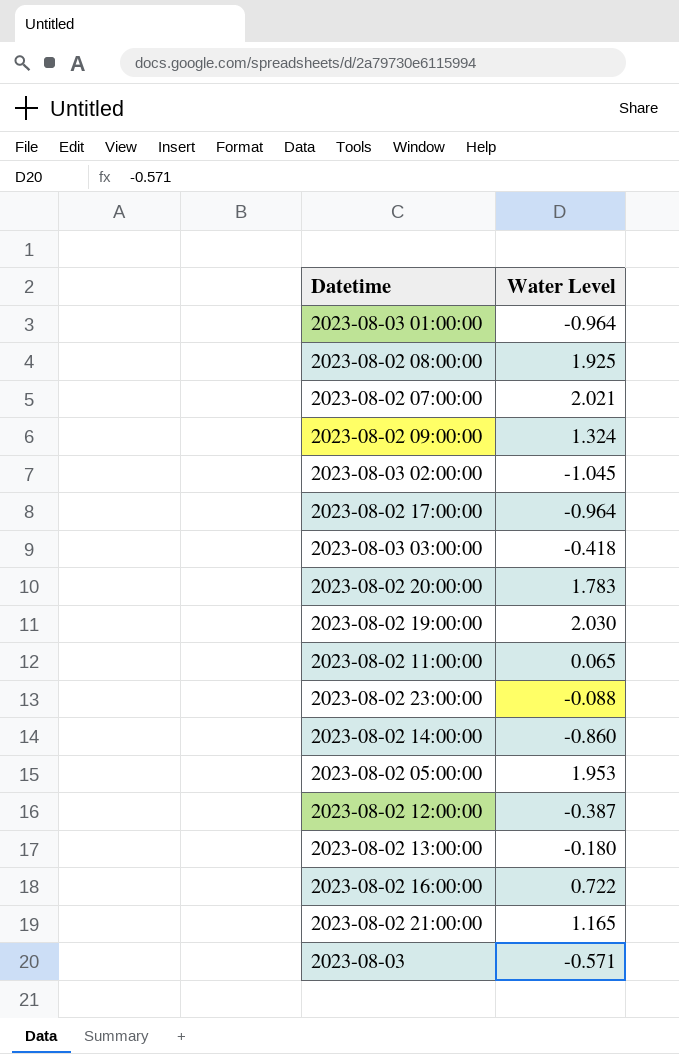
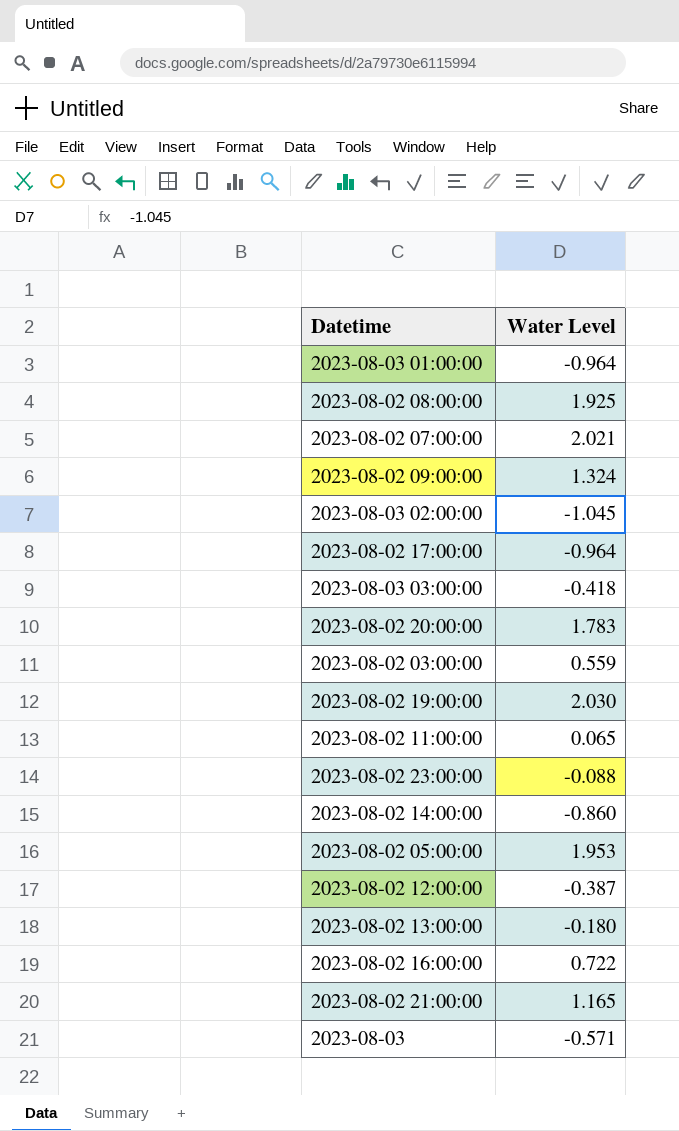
row 2023-08-02 03:00:00: none -> 0.559

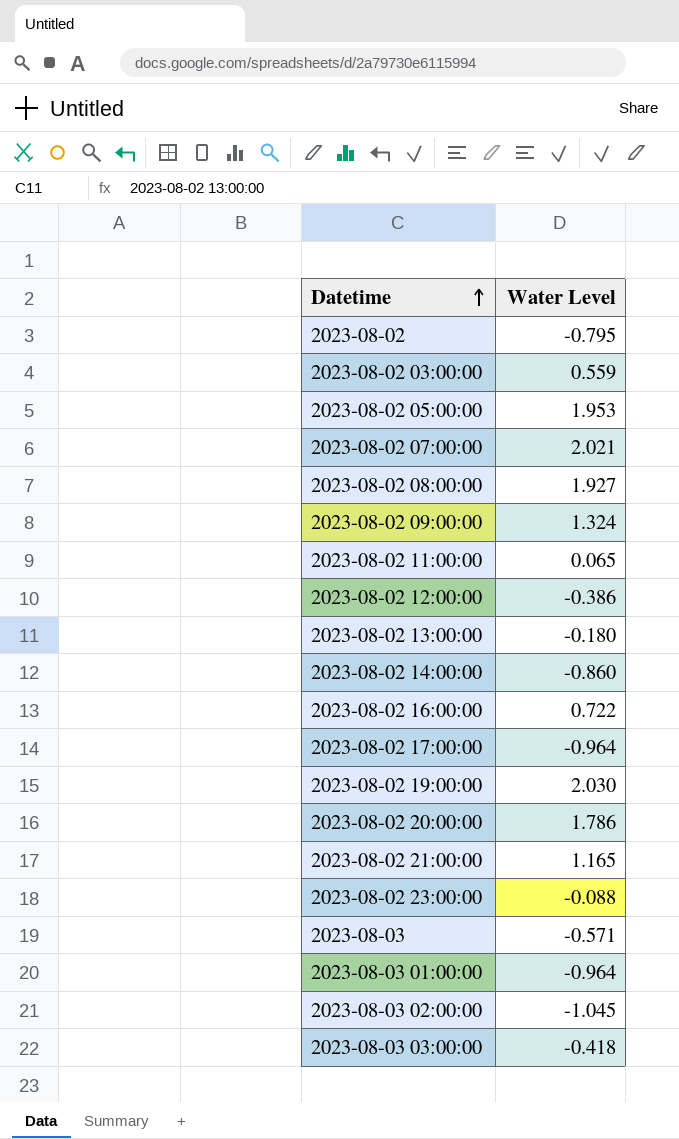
row order: none -> Datetime ascending
row 2023-08-02: none -> -0.795
2023-08-02 08:00:00 | Water Level: 1.925 -> 1.927
2023-08-02 12:00:00 | Water Level: -0.387 -> -0.386
2023-08-02 20:00:00 | Water Level: 1.783 -> 1.786

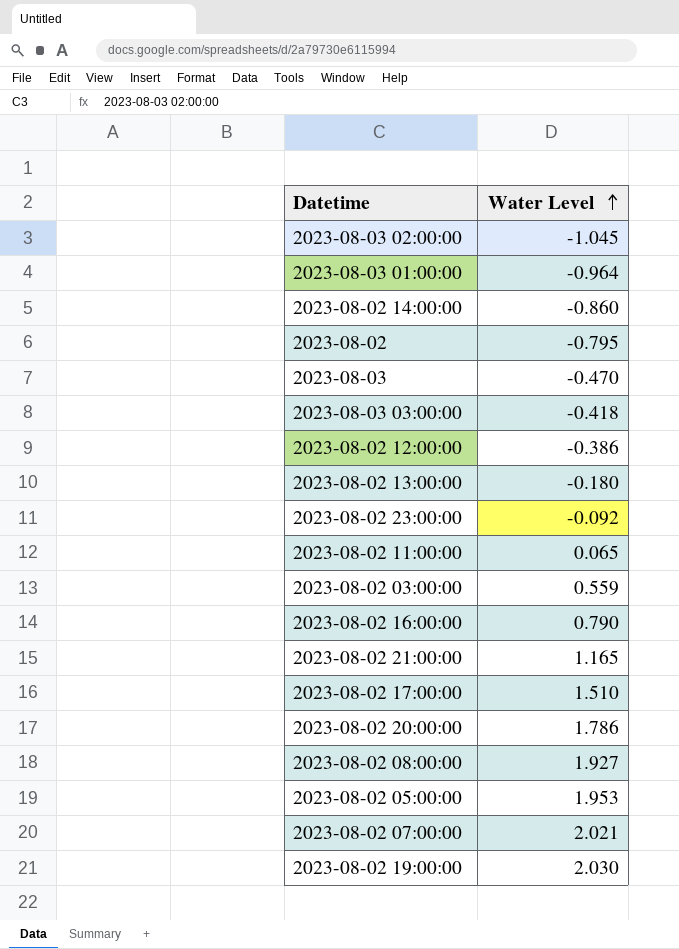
row order: Datetime ascending -> Water Level ascending
row 2023-08-02 09:00:00: 1.324 -> none
2023-08-03 | Water Level: -0.571 -> -0.470
2023-08-02 23:00:00 | Water Level: -0.088 -> -0.092
2023-08-02 16:00:00 | Water Level: 0.722 -> 0.790
2023-08-02 17:00:00 | Water Level: -0.964 -> 1.510

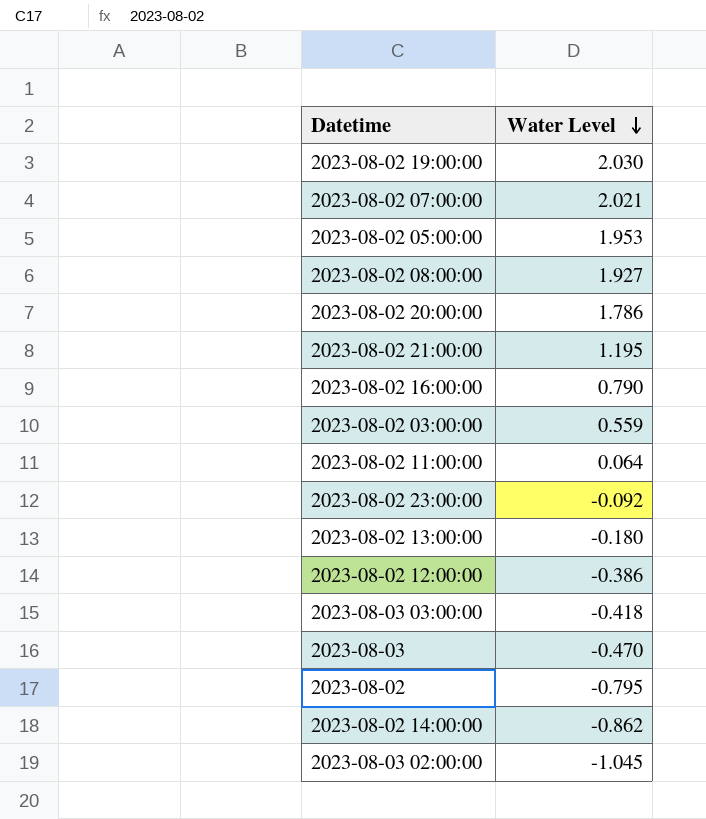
row order: Water Level ascending -> Water Level descending
row 2023-08-03 01:00:00: -0.964 -> none
row 2023-08-02 17:00:00: 1.510 -> none
2023-08-02 21:00:00 | Water Level: 1.165 -> 1.195
2023-08-02 11:00:00 | Water Level: 0.065 -> 0.064
2023-08-02 14:00:00 | Water Level: -0.860 -> -0.862

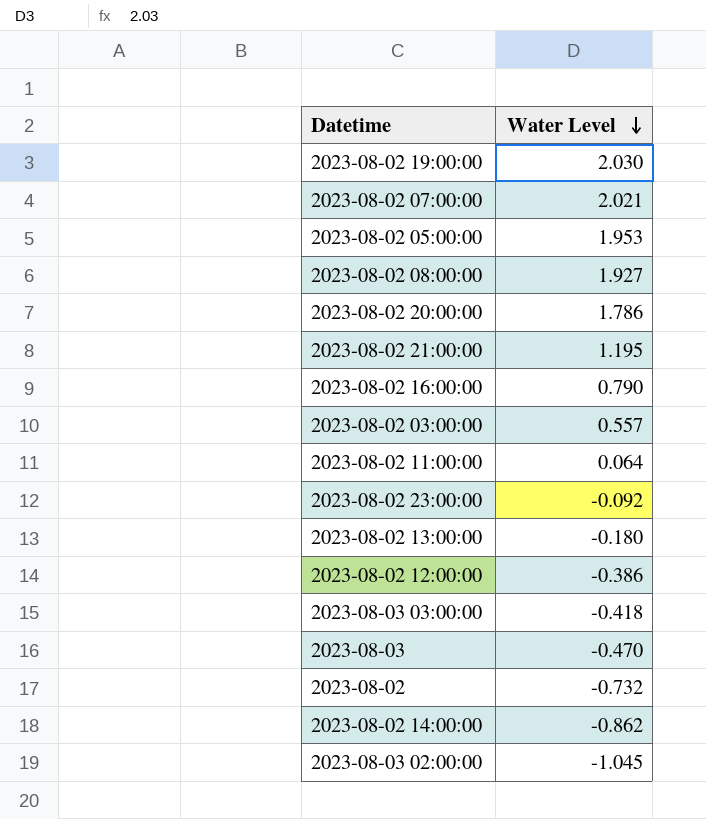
2023-08-02 03:00:00 | Water Level: 0.559 -> 0.557
2023-08-02 | Water Level: -0.795 -> -0.732

